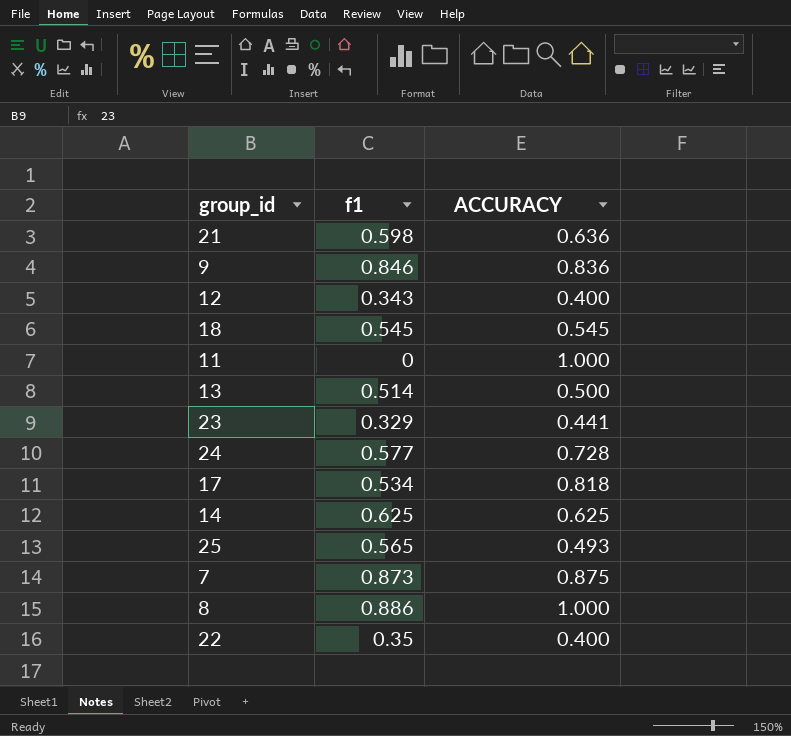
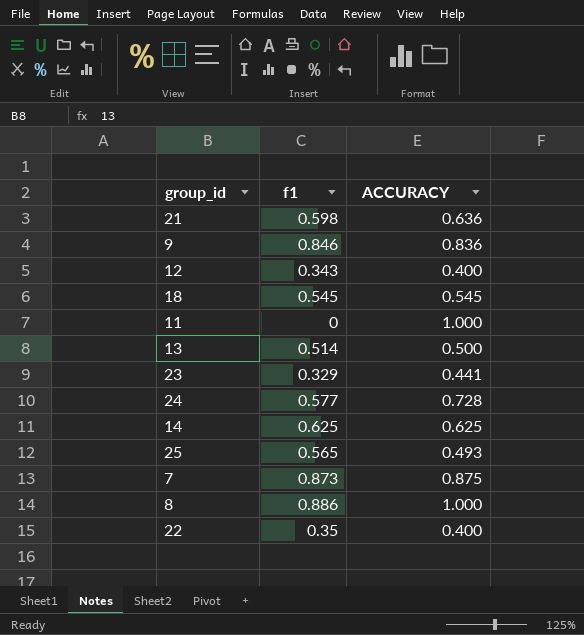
row 17: 0.534 | 0.818 -> none

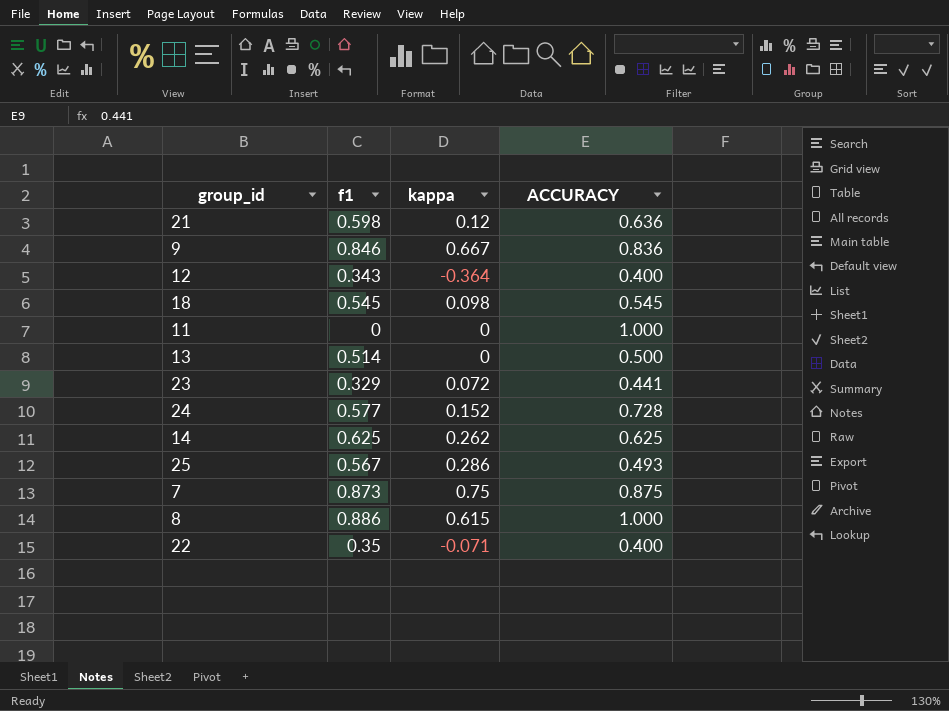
column kappa | position: none -> 3
25 | f1: 0.565 -> 0.567

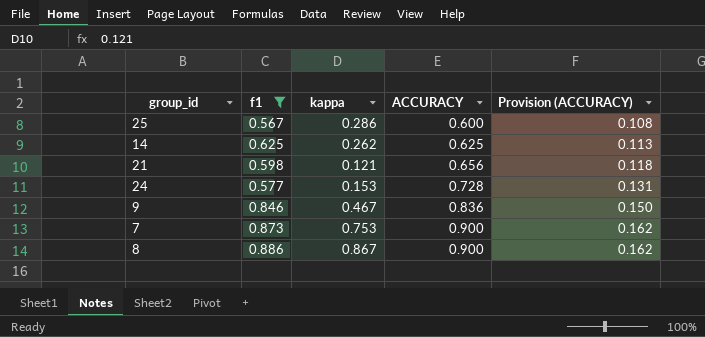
filter: none -> f1 >= 0.567
row order: none -> ACCURACY ascending
column Provision (ACCURACY) | formula: none -> [ACCURACY] * 0.18
25 | ACCURACY: 0.493 -> 0.600
21 | kappa: 0.12 -> 0.121
21 | ACCURACY: 0.636 -> 0.656
24 | kappa: 0.152 -> 0.153
9 | kappa: 0.667 -> 0.467
7 | kappa: 0.75 -> 0.753
7 | ACCURACY: 0.875 -> 0.900
8 | kappa: 0.615 -> 0.867
8 | ACCURACY: 1.000 -> 0.900

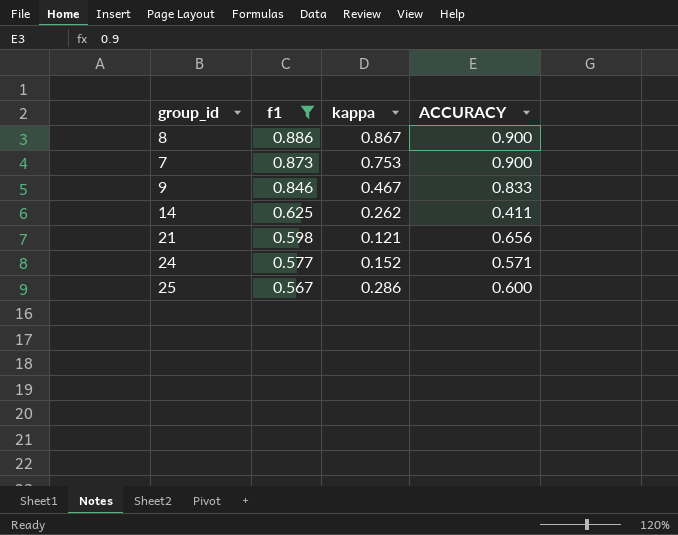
row order: ACCURACY ascending -> f1 descending
column Provision (ACCURACY) | formula: [ACCURACY] * 0.18 -> none
9 | ACCURACY: 0.836 -> 0.833
14 | ACCURACY: 0.625 -> 0.411
24 | kappa: 0.153 -> 0.152
24 | ACCURACY: 0.728 -> 0.571

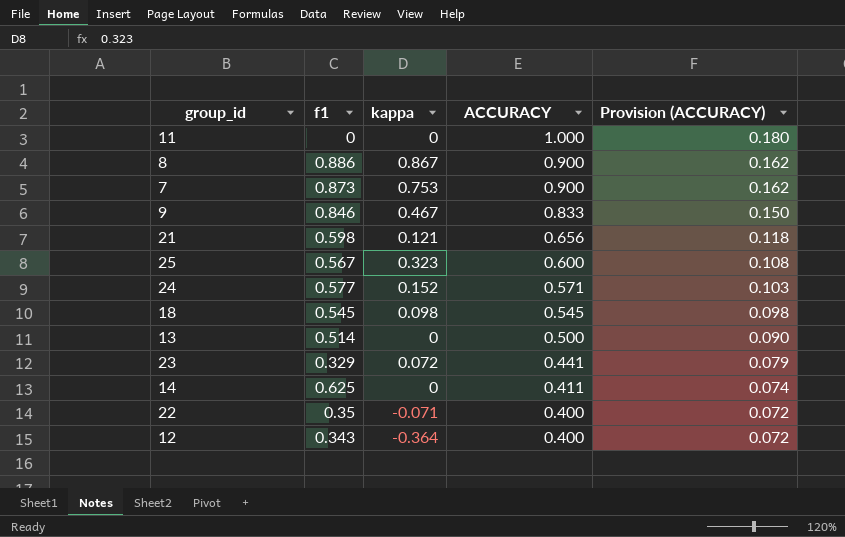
filter: f1 >= 0.567 -> none
row order: f1 descending -> ACCURACY descending
column Provision (ACCURACY) | formula: none -> [ACCURACY] * 0.18
25 | kappa: 0.286 -> 0.323
14 | kappa: 0.262 -> 0

